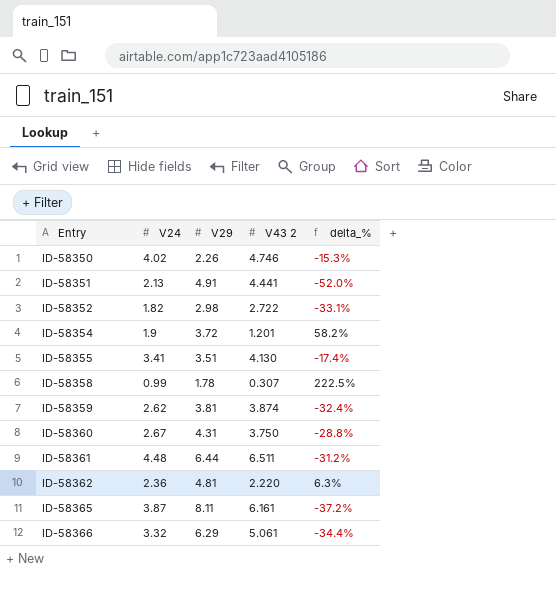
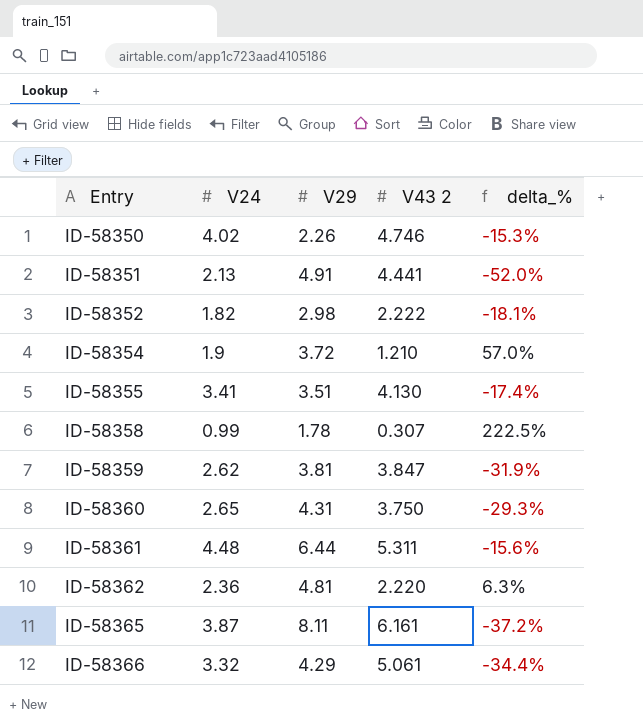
ID-58352 | V43 2: 2.722 -> 2.222
ID-58352 | delta_%: -33.1% -> -18.1%
ID-58354 | V43 2: 1.201 -> 1.210
ID-58354 | delta_%: 58.2% -> 57.0%
ID-58359 | V43 2: 3.874 -> 3.847
ID-58359 | delta_%: -32.4% -> -31.9%
ID-58360 | V24: 2.67 -> 2.65
ID-58360 | delta_%: -28.8% -> -29.3%
ID-58361 | V43 2: 6.511 -> 5.311
ID-58361 | delta_%: -31.2% -> -15.6%
ID-58366 | V29: 6.29 -> 4.29

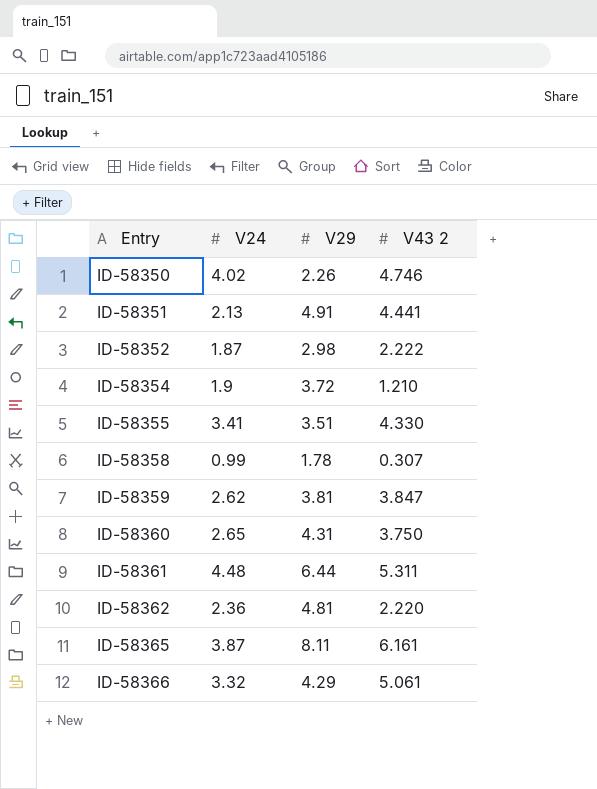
column delta_% | formula: ([V24] - [V43 2]) / [V43 2] -> none
ID-58352 | V24: 1.82 -> 1.87
ID-58355 | V43 2: 4.130 -> 4.330

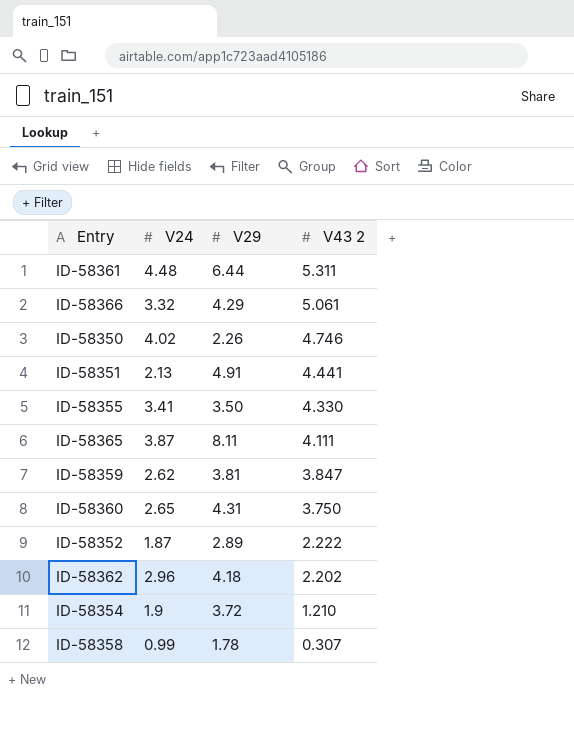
row order: Entry ascending -> V43 2 descending
ID-58355 | V29: 3.51 -> 3.50
ID-58365 | V43 2: 6.161 -> 4.111
ID-58352 | V29: 2.98 -> 2.89
ID-58362 | V24: 2.36 -> 2.96
ID-58362 | V29: 4.81 -> 4.18
ID-58362 | V43 2: 2.220 -> 2.202

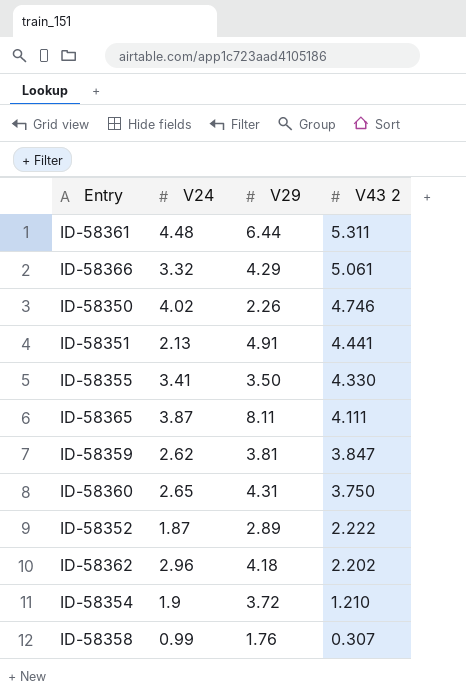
ID-58358 | V29: 1.78 -> 1.76

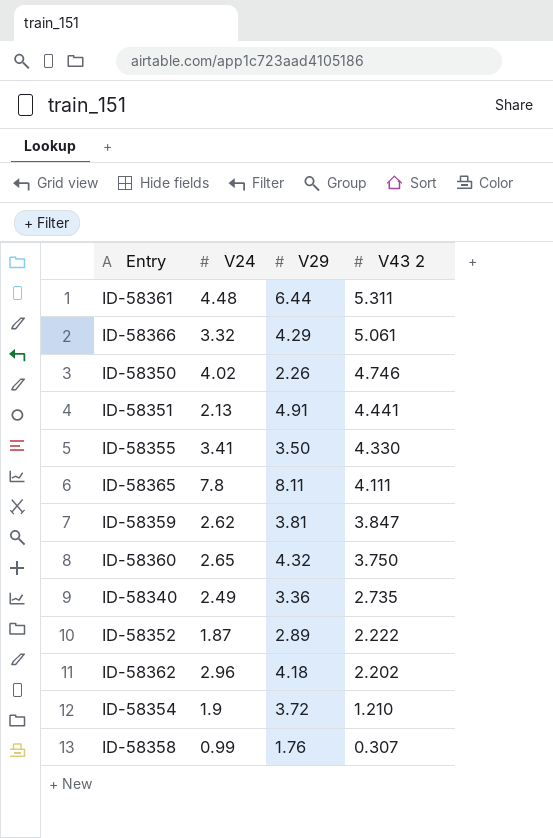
ID-58365 | V24: 3.87 -> 7.8
ID-58360 | V29: 4.31 -> 4.32
row ID-58340: none -> 2.49 | 3.36 | 2.735

